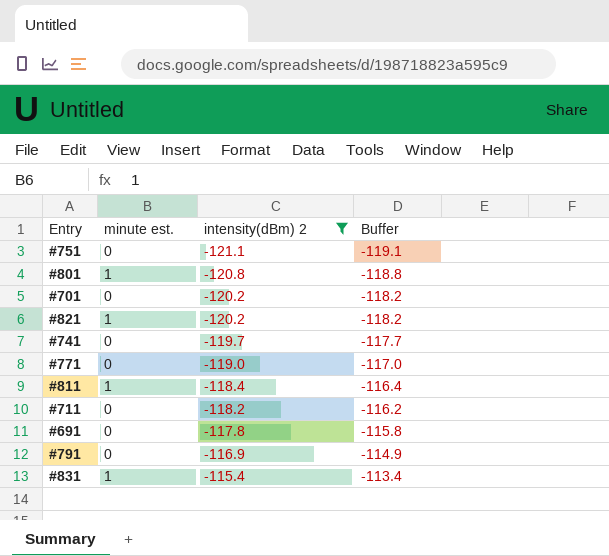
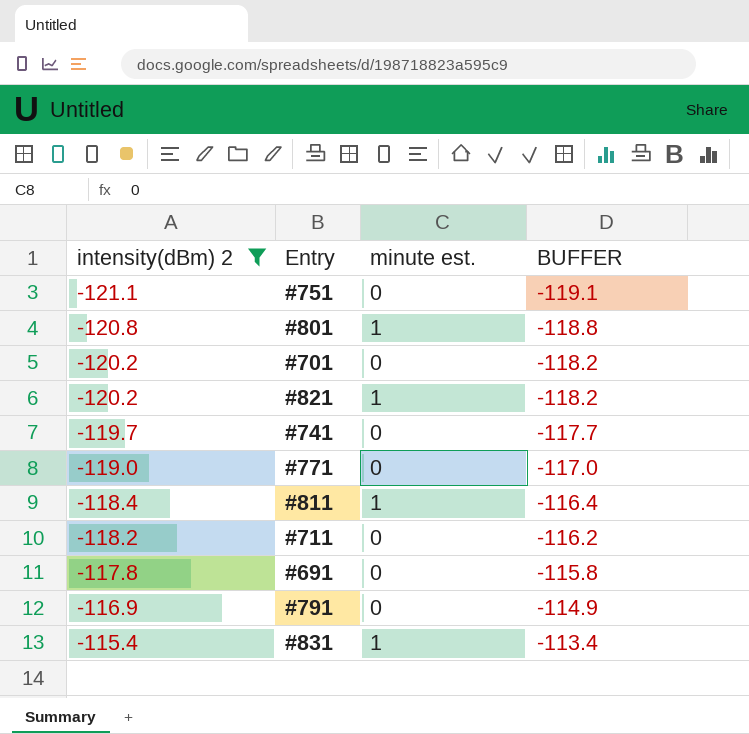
column intensity(dBm) 2 | position: 3 -> 1
column name: Buffer -> BUFFER

